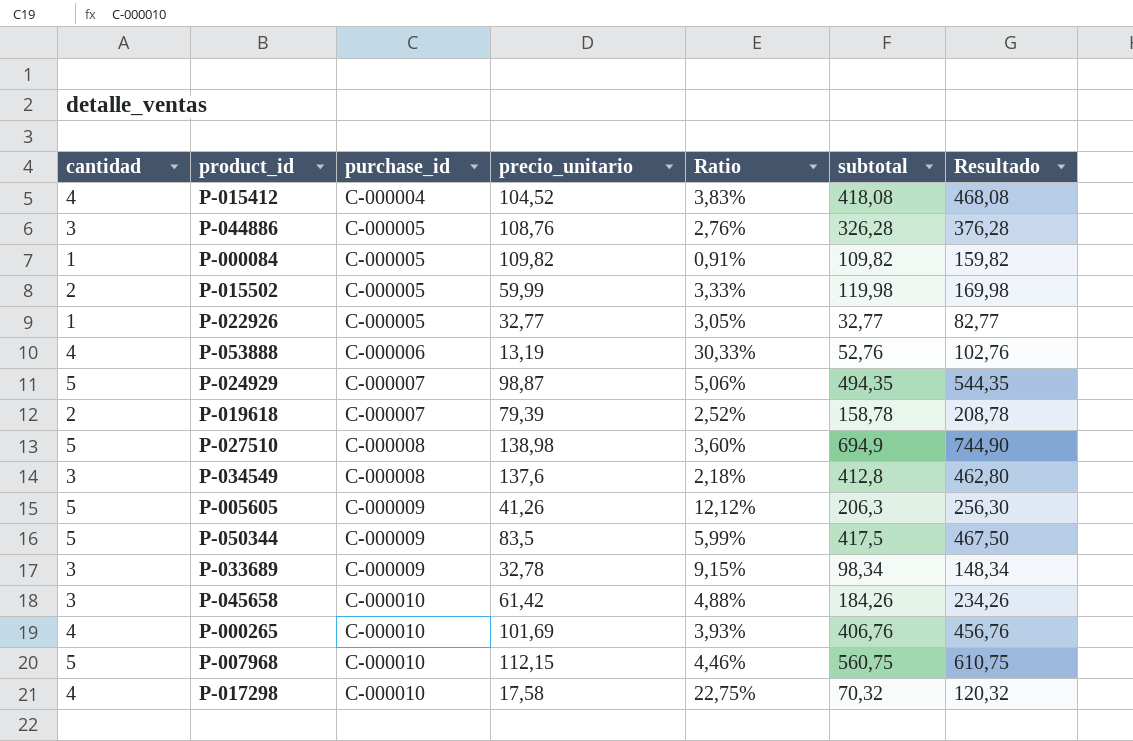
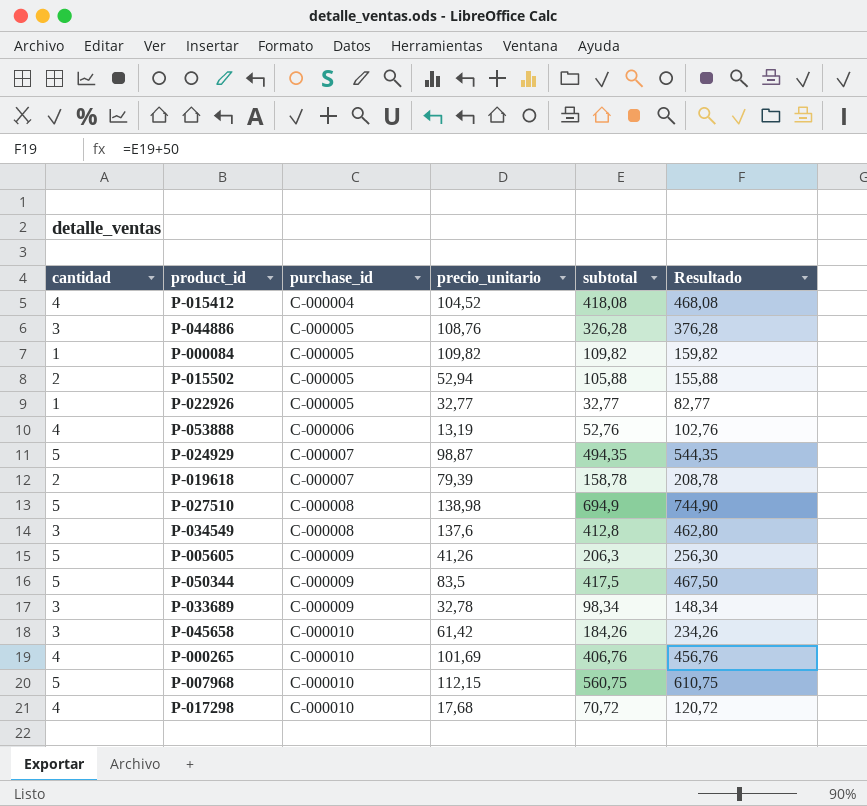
column Ratio | formula: [cantidad] / [precio_unitario] -> none
P-015502 | precio_unitario: 59,99 -> 52,94
P-015502 | subtotal: 119,98 -> 105,88
P-015502 | Resultado: 169,98 -> 155,88
P-017298 | precio_unitario: 17,58 -> 17,68
P-017298 | subtotal: 70,32 -> 70,72
P-017298 | Resultado: 120,32 -> 120,72

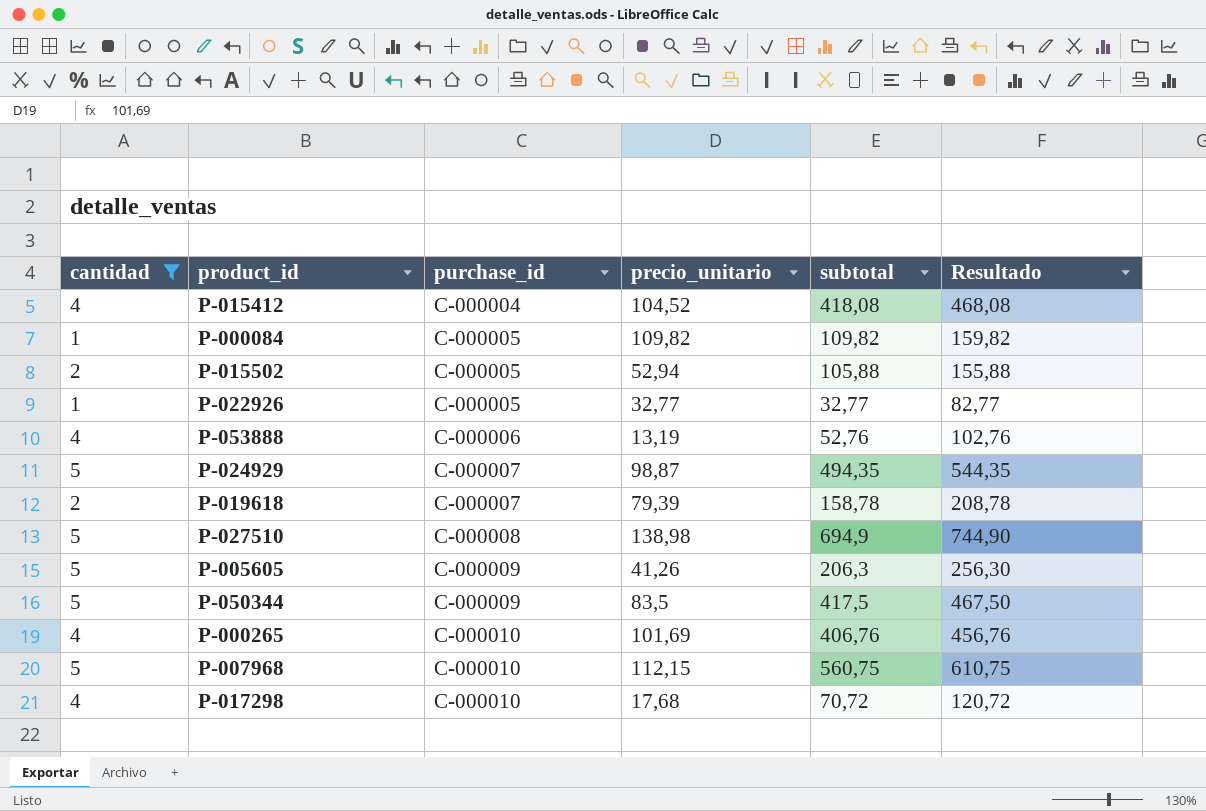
filter: none -> cantidad != 3

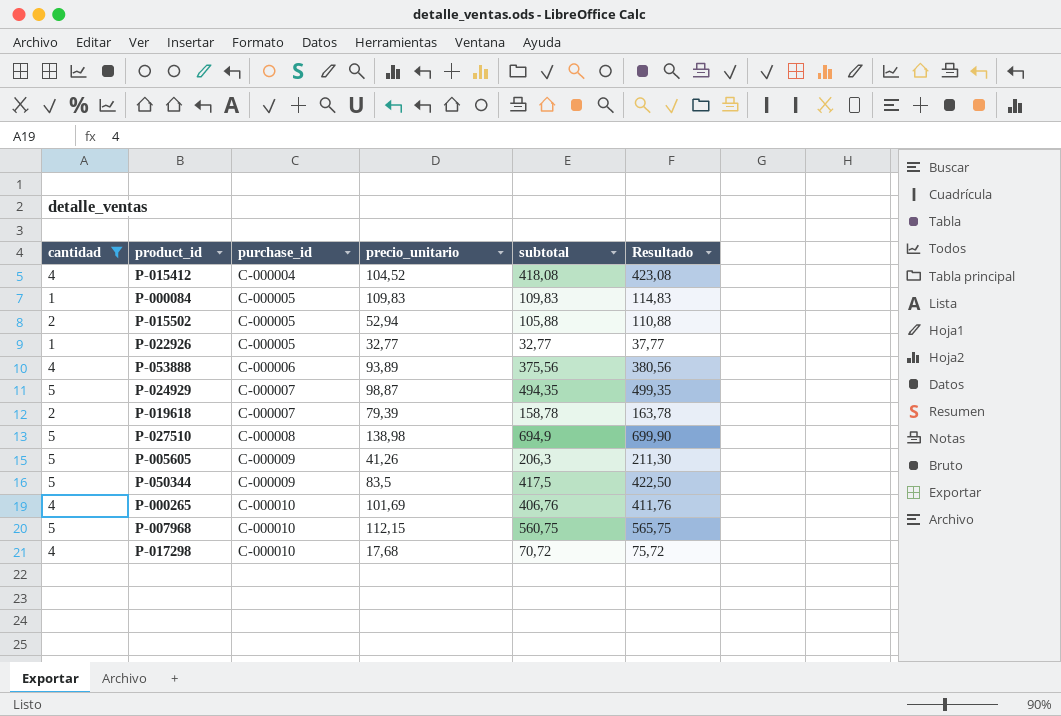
column Resultado | formula: [subtotal] + 50 -> [subtotal] + 5
P-000084 | precio_unitario: 109,82 -> 109,83
P-000084 | subtotal: 109,82 -> 109,83
P-053888 | precio_unitario: 13,19 -> 93,89
P-053888 | subtotal: 52,76 -> 375,56

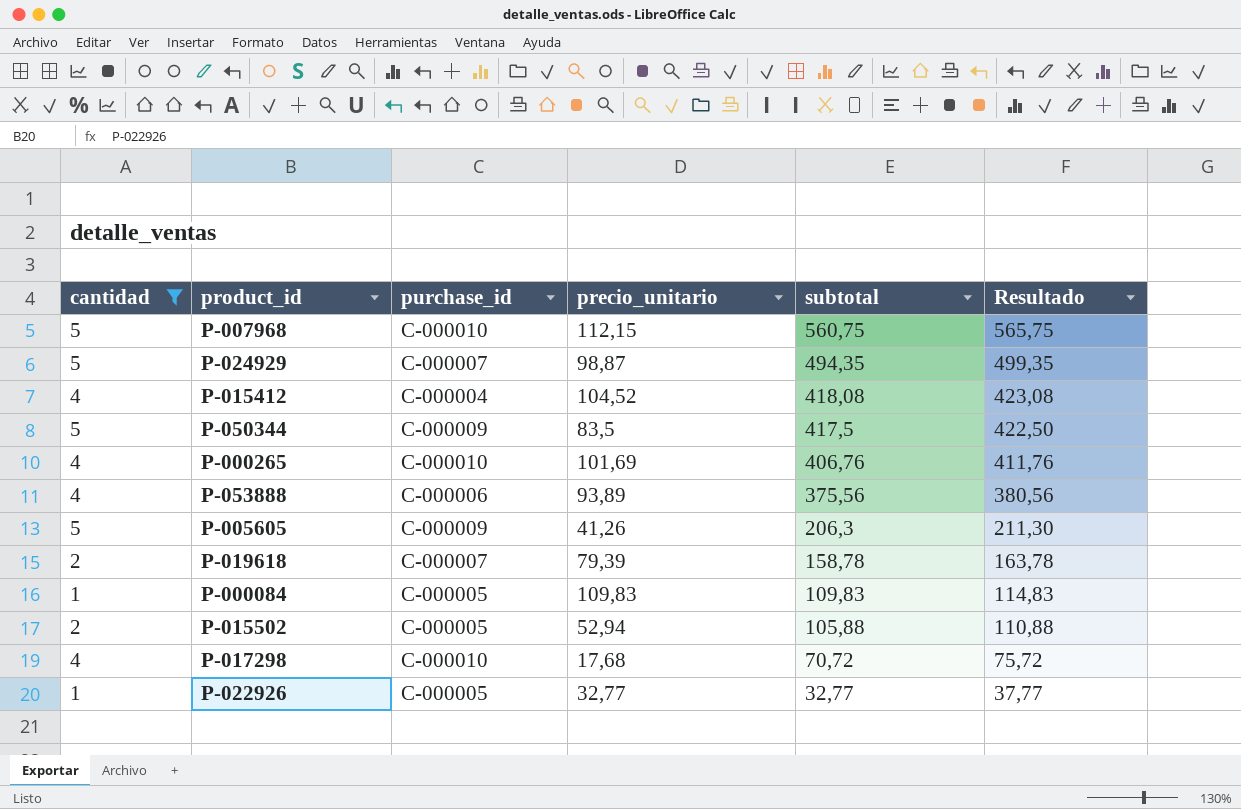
row order: purchase_id ascending -> subtotal descending
row P-027510: 5 | C-000008 | 138,98 | 694,9 | 699,90 -> none

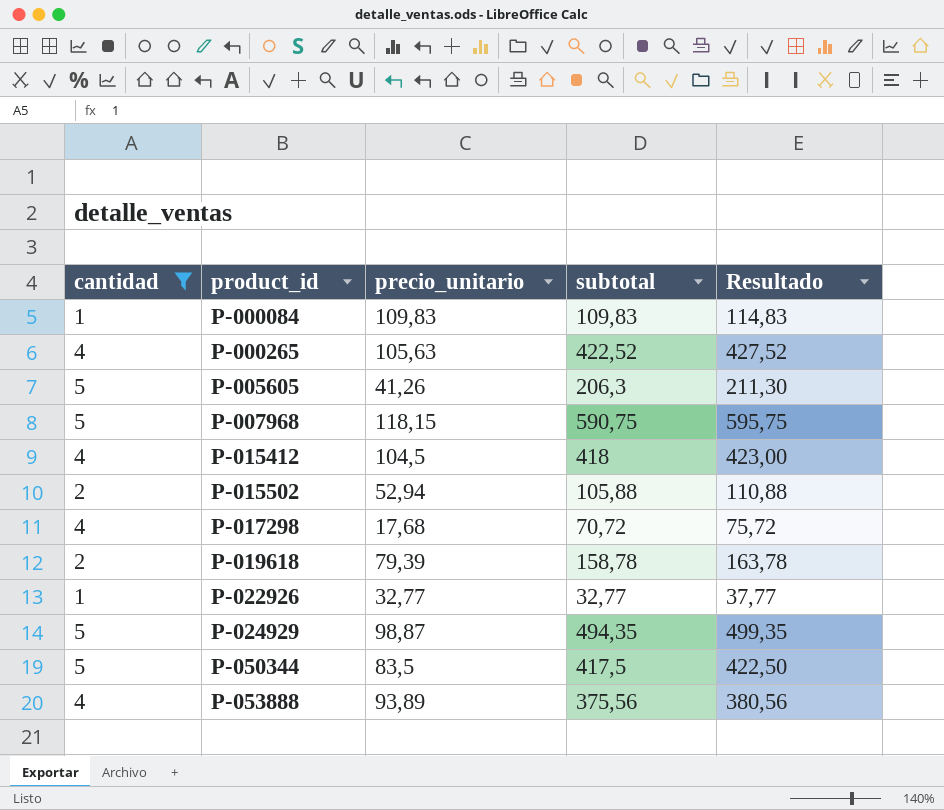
row order: subtotal descending -> product_id ascending
column purchase_id | position: 3 -> none
P-000265 | precio_unitario: 101,69 -> 105,63
P-000265 | subtotal: 406,76 -> 422,52
P-000265 | Resultado: 411,76 -> 427,52
P-007968 | precio_unitario: 112,15 -> 118,15
P-007968 | subtotal: 560,75 -> 590,75
P-007968 | Resultado: 565,75 -> 595,75
P-015412 | precio_unitario: 104,52 -> 104,5
P-015412 | subtotal: 418,08 -> 418
P-015412 | Resultado: 423,08 -> 423,00

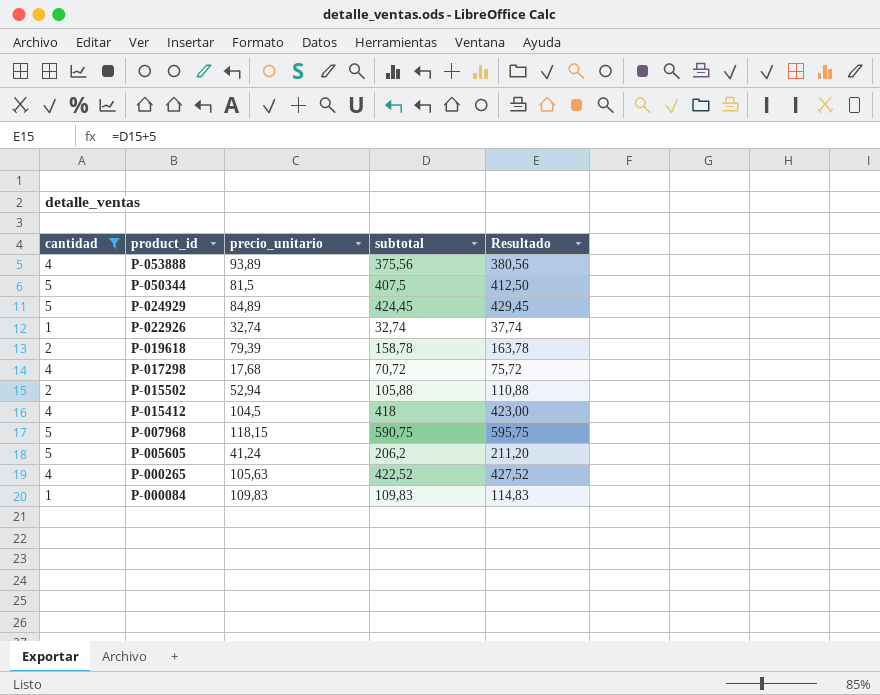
row order: product_id ascending -> product_id descending
P-050344 | precio_unitario: 83,5 -> 81,5
P-050344 | subtotal: 417,5 -> 407,5
P-050344 | Resultado: 422,50 -> 412,50
P-024929 | precio_unitario: 98,87 -> 84,89
P-024929 | subtotal: 494,35 -> 424,45
P-024929 | Resultado: 499,35 -> 429,45
P-022926 | precio_unitario: 32,77 -> 32,74
P-022926 | subtotal: 32,77 -> 32,74
P-022926 | Resultado: 37,77 -> 37,74
P-005605 | precio_unitario: 41,26 -> 41,24
P-005605 | subtotal: 206,3 -> 206,2
P-005605 | Resultado: 211,30 -> 211,20

